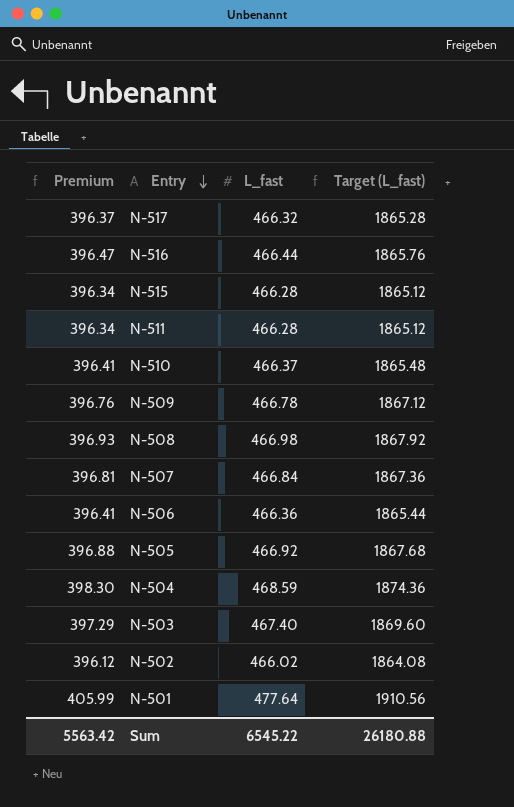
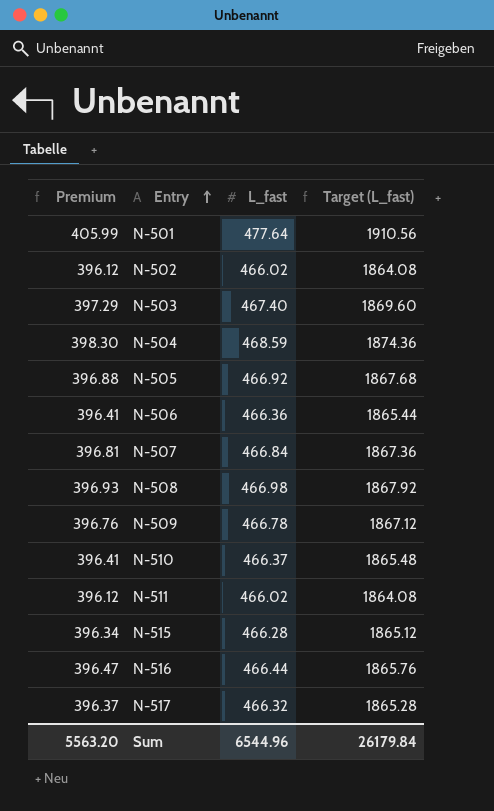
row order: Entry descending -> Entry ascending
N-511 | Premium: 396.34 -> 396.12
N-511 | L_fast: 466.28 -> 466.02
N-511 | Target (L_fast): 1865.12 -> 1864.08
Sum | Premium: 5563.42 -> 5563.20
Sum | L_fast: 6545.22 -> 6544.96
Sum | Target (L_fast): 26180.88 -> 26179.84

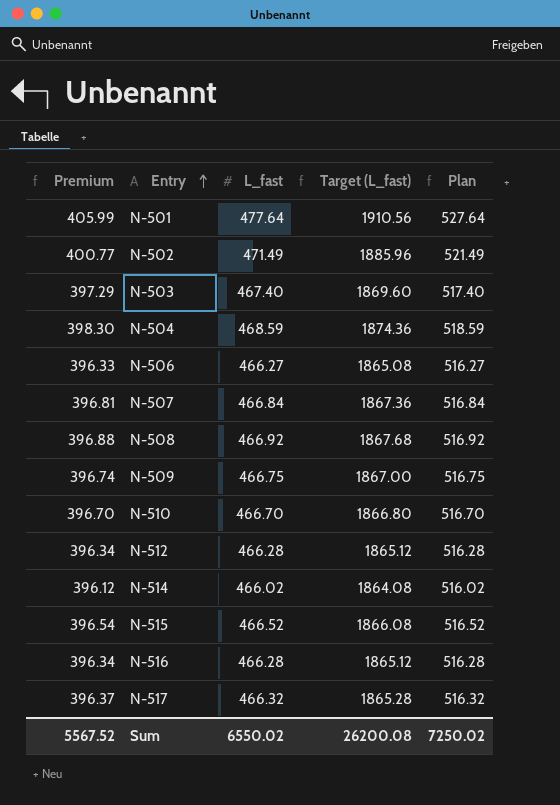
column Plan | formula: none -> [L_fast] + 50
row N-505: 396.88 | 466.92 | 1867.68 -> none
row N-511: 396.12 | 466.02 | 1864.08 -> none
N-502 | Premium: 396.12 -> 400.77
N-502 | L_fast: 466.02 -> 471.49
N-502 | Target (L_fast): 1864.08 -> 1885.96
N-506 | Premium: 396.41 -> 396.33
N-506 | L_fast: 466.36 -> 466.27
N-506 | Target (L_fast): 1865.44 -> 1865.08
N-508 | Premium: 396.93 -> 396.88
N-508 | L_fast: 466.98 -> 466.92
N-508 | Target (L_fast): 1867.92 -> 1867.68
N-509 | Premium: 396.76 -> 396.74
N-509 | L_fast: 466.78 -> 466.75
N-509 | Target (L_fast): 1867.12 -> 1867.00
N-510 | Premium: 396.41 -> 396.70
N-510 | L_fast: 466.37 -> 466.70
N-510 | Target (L_fast): 1865.48 -> 1866.80
row N-512: none -> 396.34 | 466.28 | 1865.12 | 516.28
row N-514: none -> 396.12 | 466.02 | 1864.08 | 516.02
N-515 | Premium: 396.34 -> 396.54
N-515 | L_fast: 466.28 -> 466.52
N-515 | Target (L_fast): 1865.12 -> 1866.08
N-516 | Premium: 396.47 -> 396.34
N-516 | L_fast: 466.44 -> 466.28
N-516 | Target (L_fast): 1865.76 -> 1865.12
Sum | Premium: 5563.20 -> 5567.52
Sum | L_fast: 6544.96 -> 6550.02
Sum | Target (L_fast): 26179.84 -> 26200.08

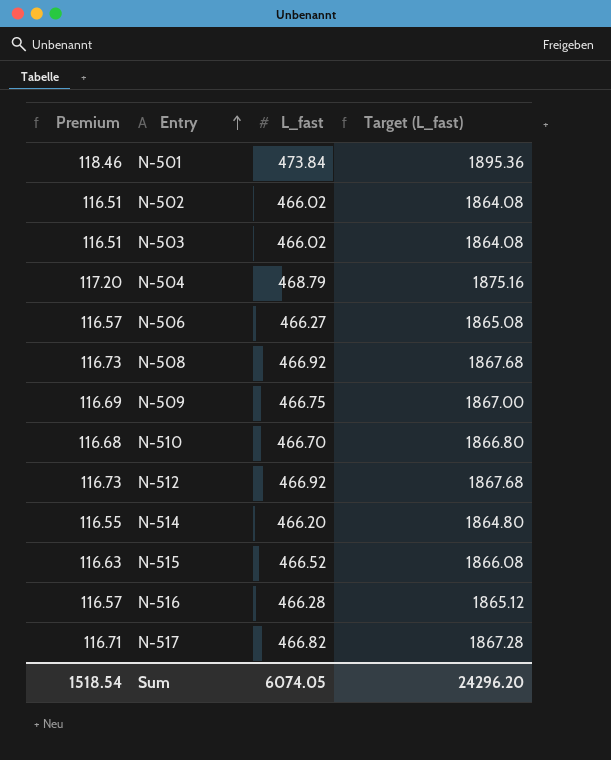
column Plan | formula: [L_fast] + 50 -> none
column Premium | formula: [L_fast] * 0.85 -> [L_fast] * 0.25
row N-507: 396.81 | 466.84 | 1867.36 | 516.84 -> none
N-501 | L_fast: 477.64 -> 473.84
N-501 | Target (L_fast): 1910.56 -> 1895.36
N-502 | L_fast: 471.49 -> 466.02
N-502 | Target (L_fast): 1885.96 -> 1864.08
N-503 | L_fast: 467.40 -> 466.02
N-503 | Target (L_fast): 1869.60 -> 1864.08
N-504 | L_fast: 468.59 -> 468.79
N-504 | Target (L_fast): 1874.36 -> 1875.16
N-512 | L_fast: 466.28 -> 466.92
N-512 | Target (L_fast): 1865.12 -> 1867.68
N-514 | L_fast: 466.02 -> 466.20
N-514 | Target (L_fast): 1864.08 -> 1864.80
N-517 | L_fast: 466.32 -> 466.82
N-517 | Target (L_fast): 1865.28 -> 1867.28
Sum | Premium: 5567.52 -> 1518.54
Sum | L_fast: 6550.02 -> 6074.05
Sum | Target (L_fast): 26200.08 -> 24296.20

